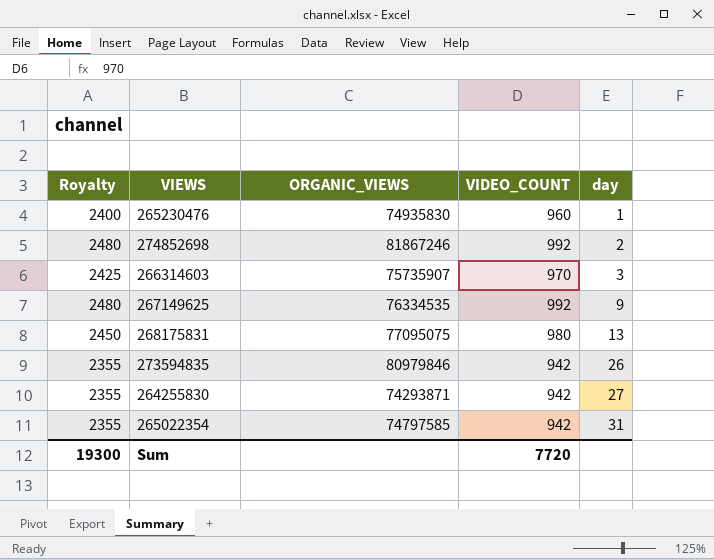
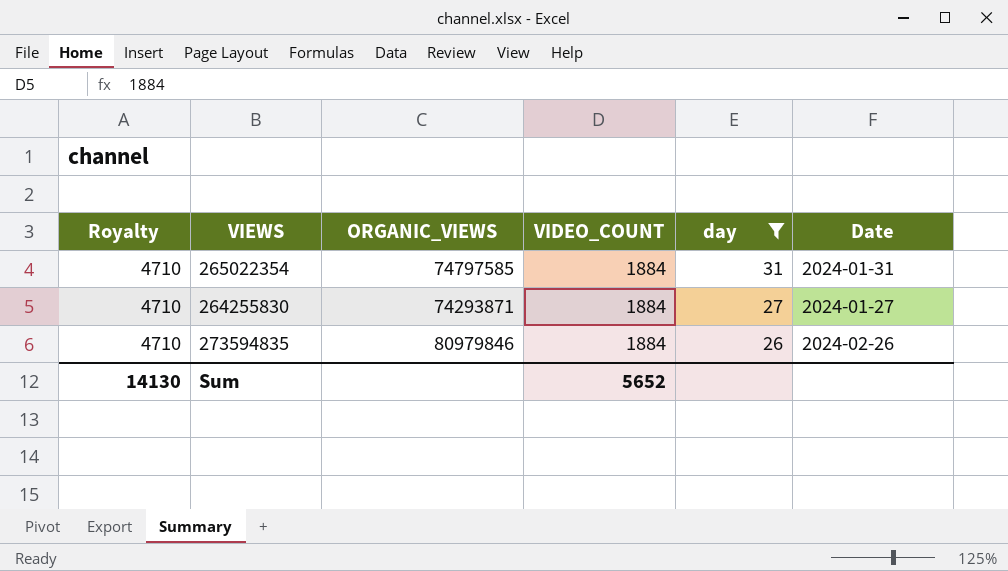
filter: none -> day >= 26
row order: day ascending -> day descending
column Date | position: none -> 6
265022354 | Royalty: 2355 -> 4710
265022354 | VIDEO_COUNT: 942 -> 1884
264255830 | Royalty: 2355 -> 4710
264255830 | VIDEO_COUNT: 942 -> 1884
273594835 | Royalty: 2355 -> 4710
273594835 | VIDEO_COUNT: 942 -> 1884
Sum | Royalty: 19300 -> 14130
Sum | VIDEO_COUNT: 7720 -> 5652

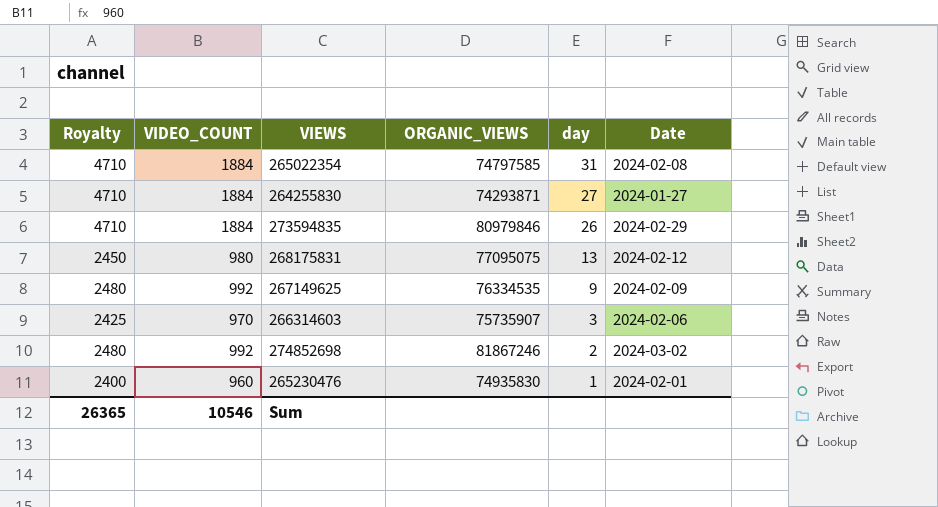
filter: day >= 26 -> none
column VIDEO_COUNT | position: 4 -> 2
265022354 | Date: 2024-01-31 -> 2024-02-08
273594835 | Date: 2024-02-26 -> 2024-02-29
Sum | Royalty: 14130 -> 26365
Sum | VIDEO_COUNT: 5652 -> 10546

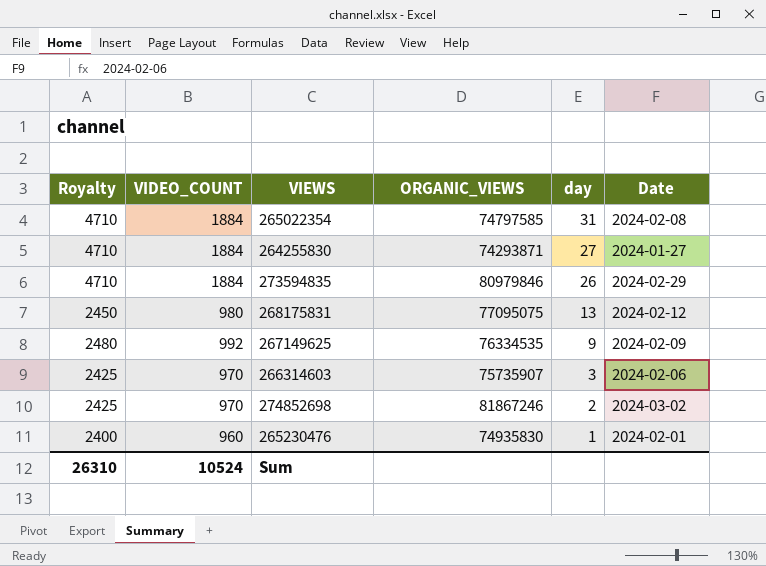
274852698 | Royalty: 2480 -> 2425
274852698 | VIDEO_COUNT: 992 -> 970
Sum | Royalty: 26365 -> 26310
Sum | VIDEO_COUNT: 10546 -> 10524

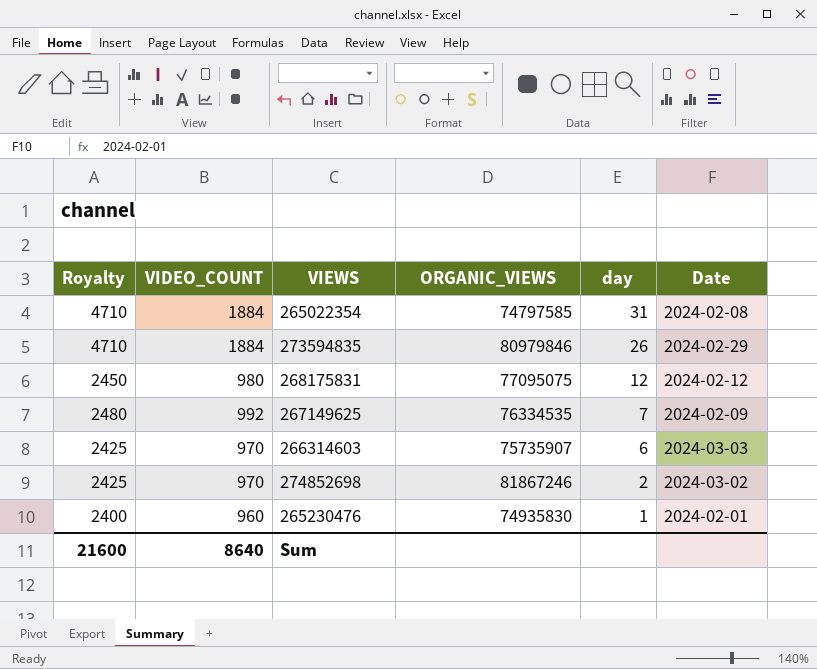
row 264255830: 4710 | 1884 | 74293871 | 27 | 2024-01-27 -> none
268175831 | day: 13 -> 12
267149625 | day: 9 -> 7
266314603 | day: 3 -> 6
266314603 | Date: 2024-02-06 -> 2024-03-03
Sum | Royalty: 26310 -> 21600
Sum | VIDEO_COUNT: 10524 -> 8640

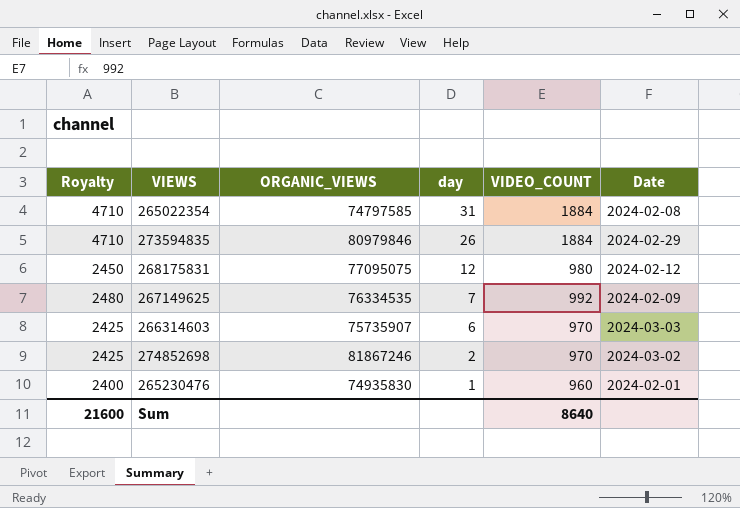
column VIDEO_COUNT | position: 2 -> 5

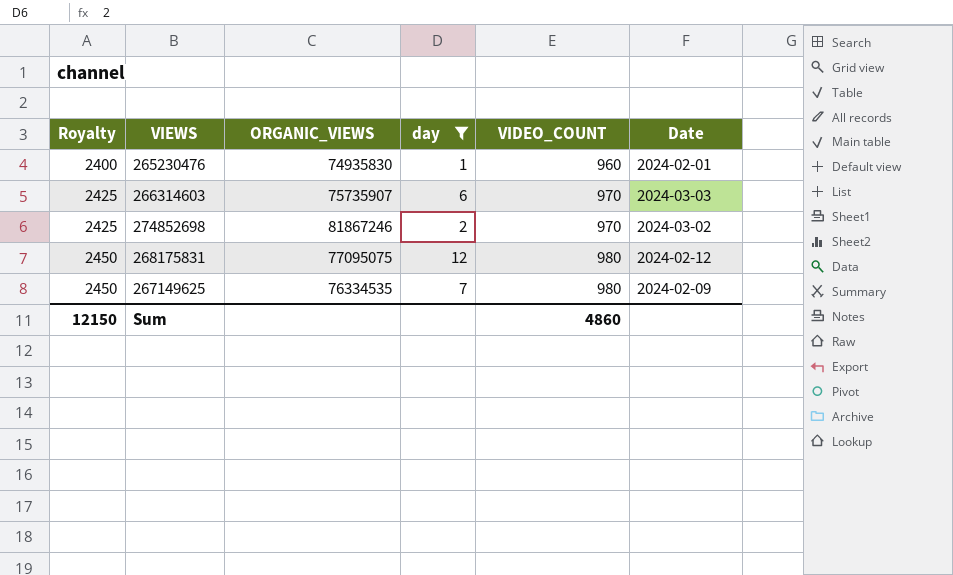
filter: none -> day <= 12
row order: day descending -> Royalty ascending
267149625 | Royalty: 2480 -> 2450
267149625 | VIDEO_COUNT: 992 -> 980
Sum | Royalty: 21600 -> 12150
Sum | VIDEO_COUNT: 8640 -> 4860

